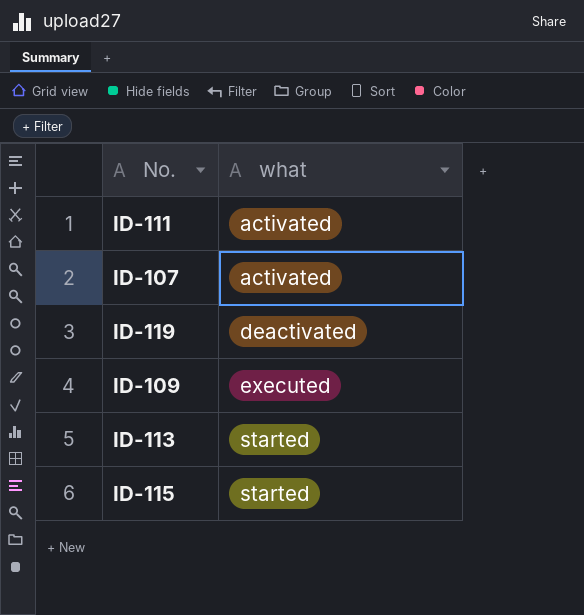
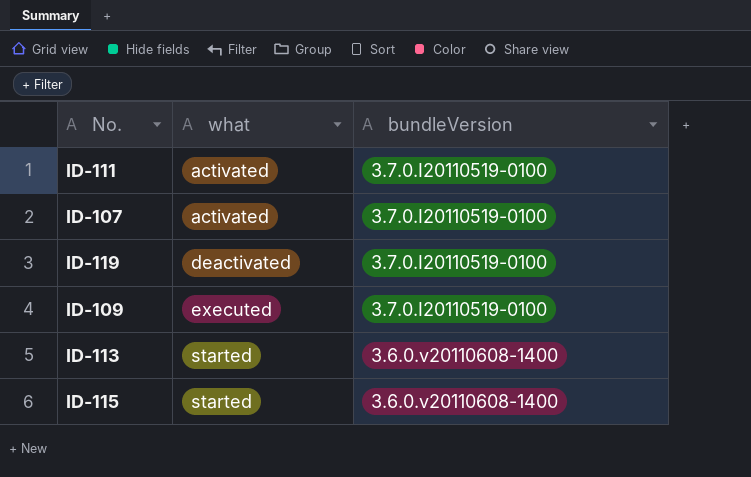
column bundleVersion | position: none -> 3

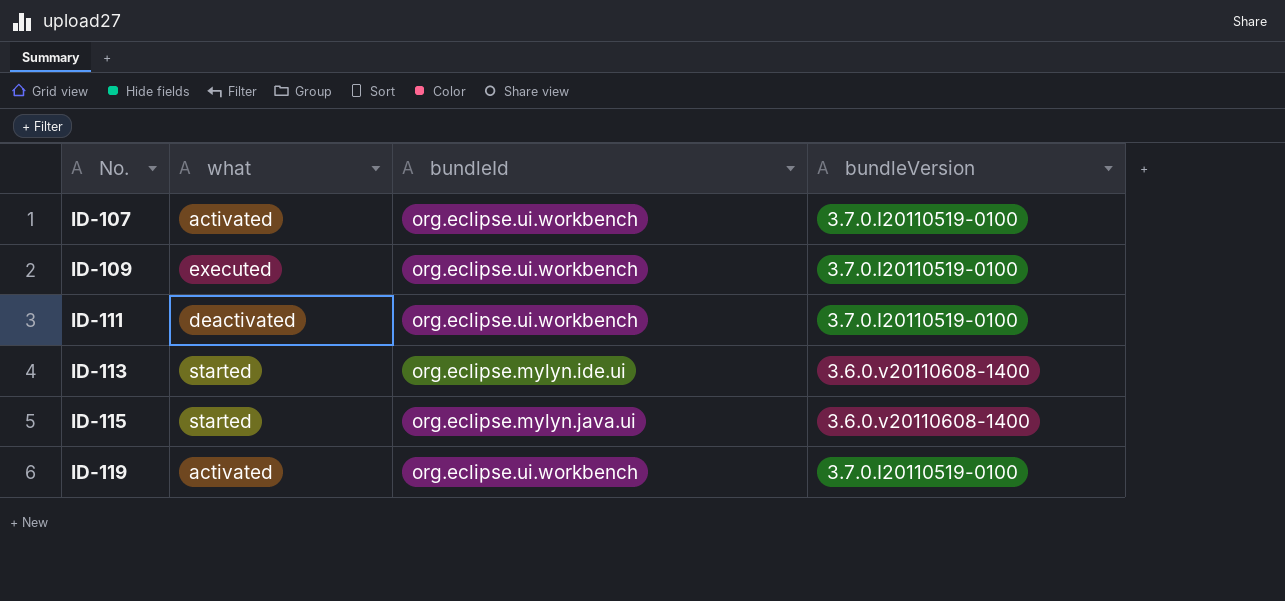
row order: what ascending -> No. ascending
column bundleId | position: none -> 3
ID-111 | what: activated -> deactivated
ID-119 | what: deactivated -> activated

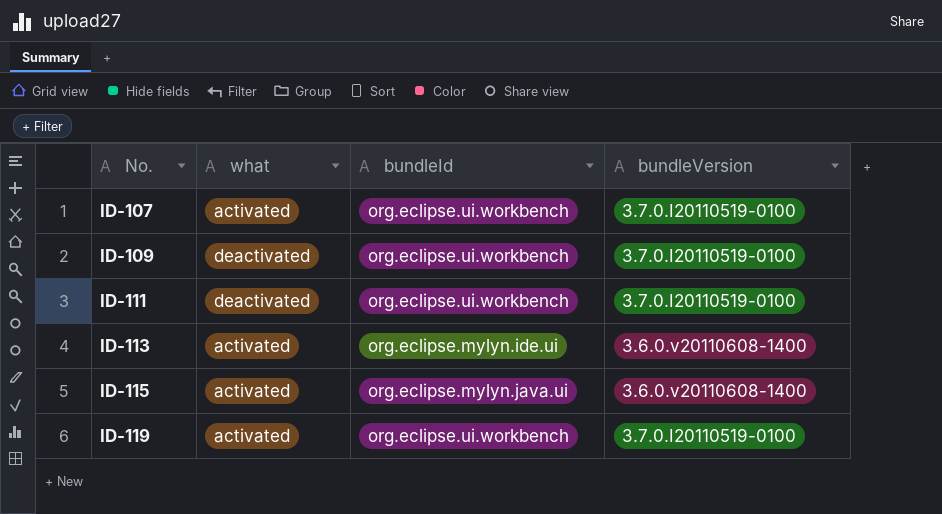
ID-109 | what: executed -> deactivated
ID-113 | what: started -> activated
ID-115 | what: started -> activated

